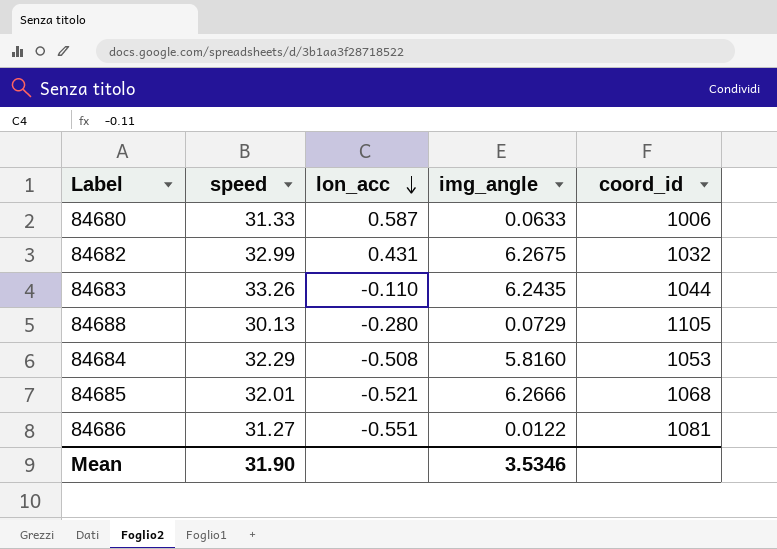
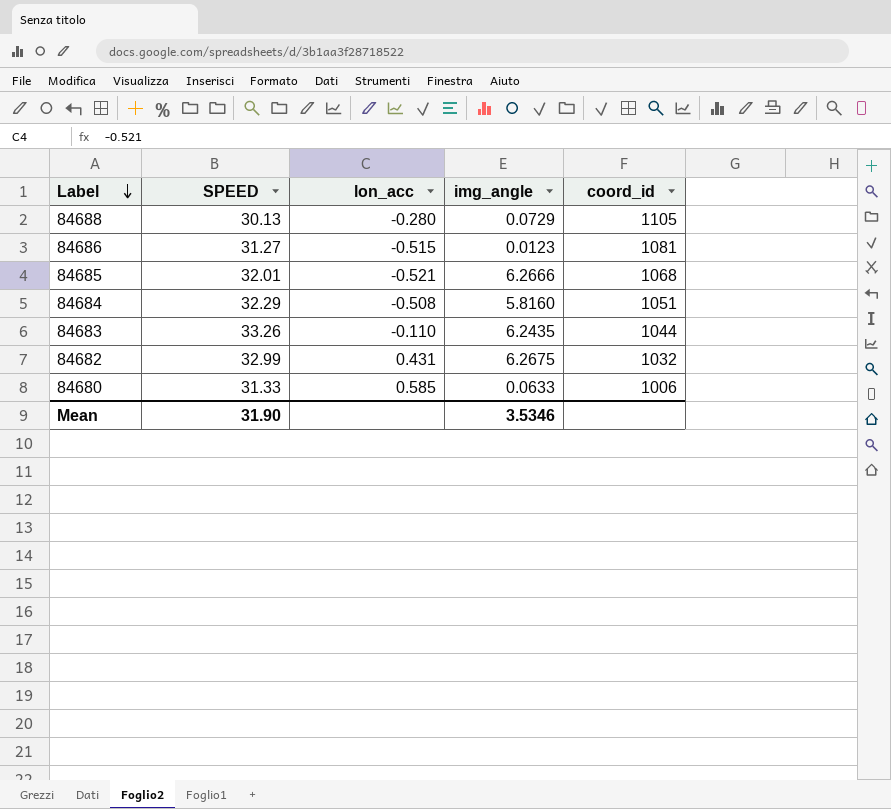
row order: lon_acc descending -> Label descending
column name: speed -> SPEED
84686 | lon_acc: -0.551 -> -0.515
84686 | img_angle: 0.0122 -> 0.0123
84684 | coord_id: 1053 -> 1051
84680 | lon_acc: 0.587 -> 0.585

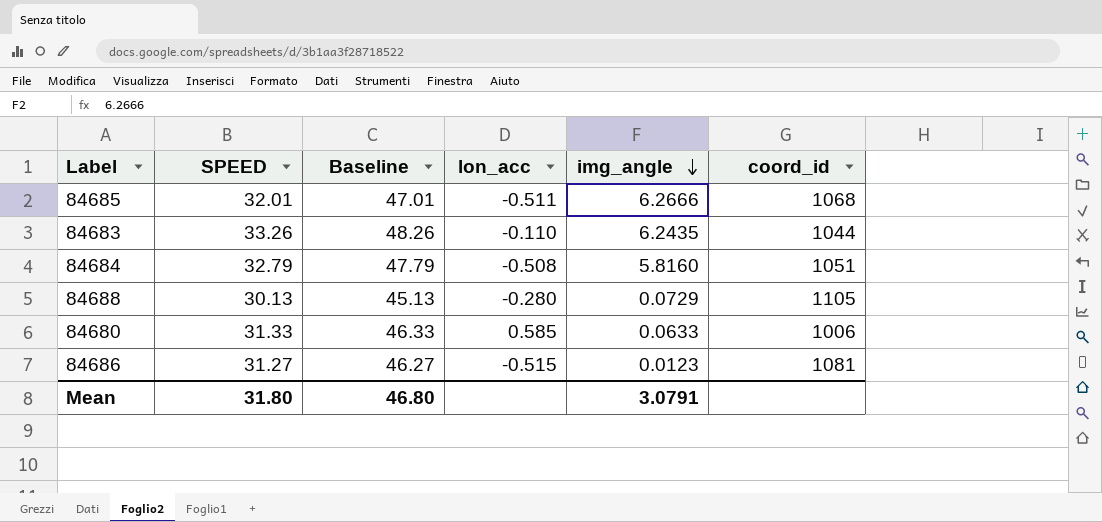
row order: Label descending -> img_angle descending
column Baseline | formula: none -> [SPEED] + 15
row 84682: 32.99 | 0.431 | 6.2675 | 1032 -> none
84685 | lon_acc: -0.521 -> -0.511
84684 | SPEED: 32.29 -> 32.79
Mean | SPEED: 31.90 -> 31.80
Mean | img_angle: 3.5346 -> 3.0791

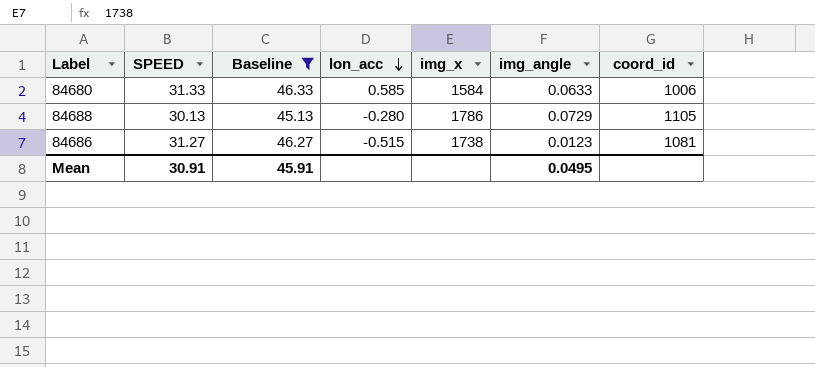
filter: none -> Baseline <= 46.33
row order: img_angle descending -> lon_acc descending
column img_x | position: none -> 5
Mean | SPEED: 31.80 -> 30.91
Mean | Baseline: 46.80 -> 45.91
Mean | img_angle: 3.0791 -> 0.0495

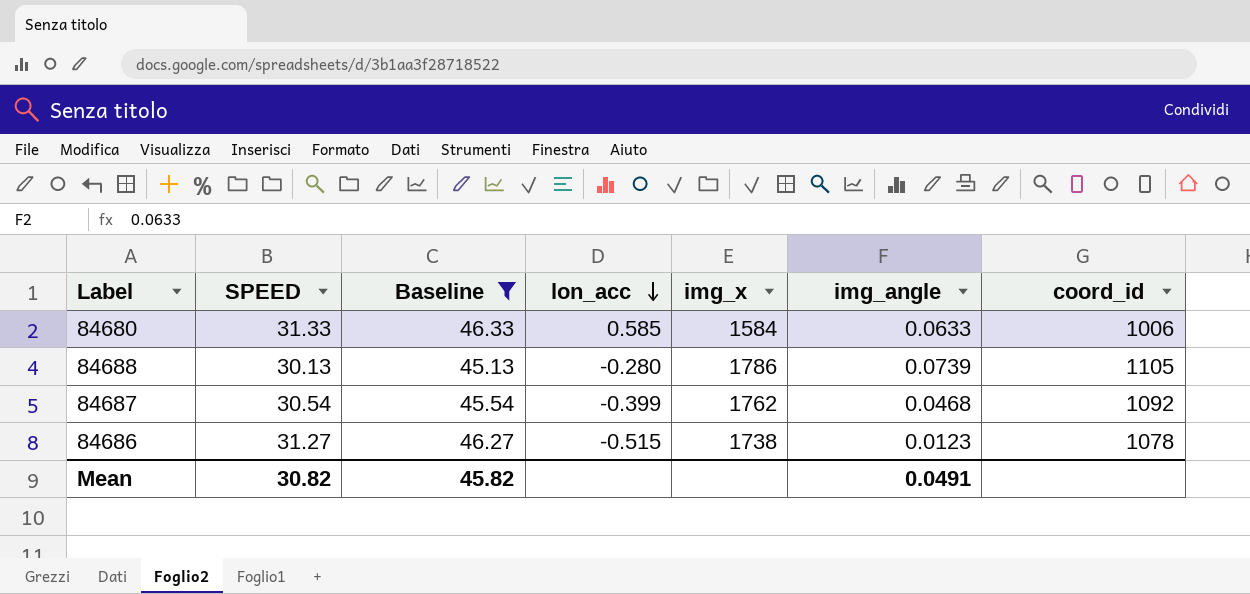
84688 | img_angle: 0.0729 -> 0.0739
row 84687: none -> 30.54 | 45.54 | -0.399 | 1762 | 0.0468 | 1092
84686 | coord_id: 1081 -> 1078
Mean | SPEED: 30.91 -> 30.82
Mean | Baseline: 45.91 -> 45.82
Mean | img_angle: 0.0495 -> 0.0491

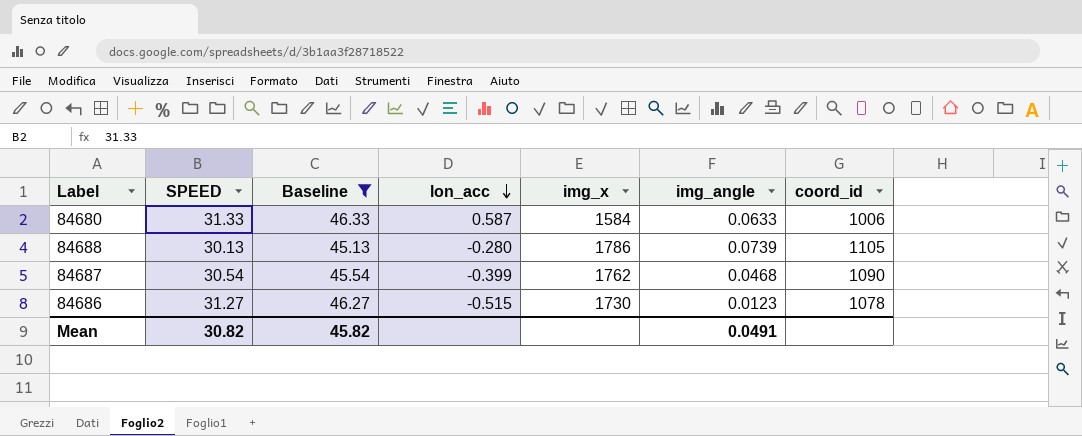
84680 | lon_acc: 0.585 -> 0.587
84687 | coord_id: 1092 -> 1090
84686 | img_x: 1738 -> 1730

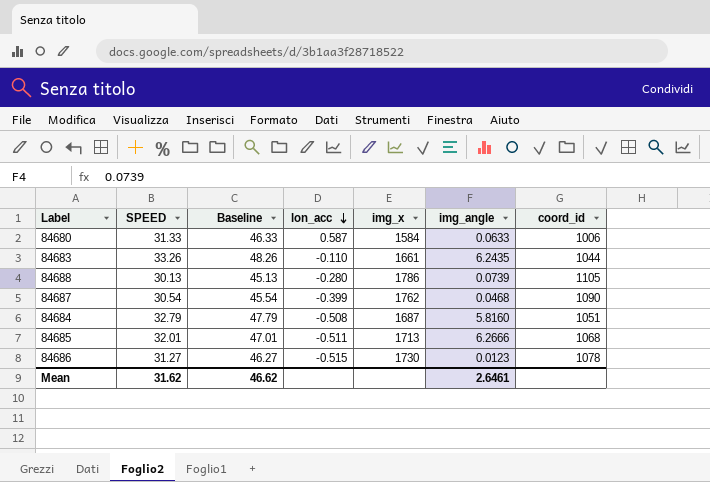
filter: Baseline <= 46.33 -> none
Mean | SPEED: 30.82 -> 31.62
Mean | Baseline: 45.82 -> 46.62
Mean | img_angle: 0.0491 -> 2.6461

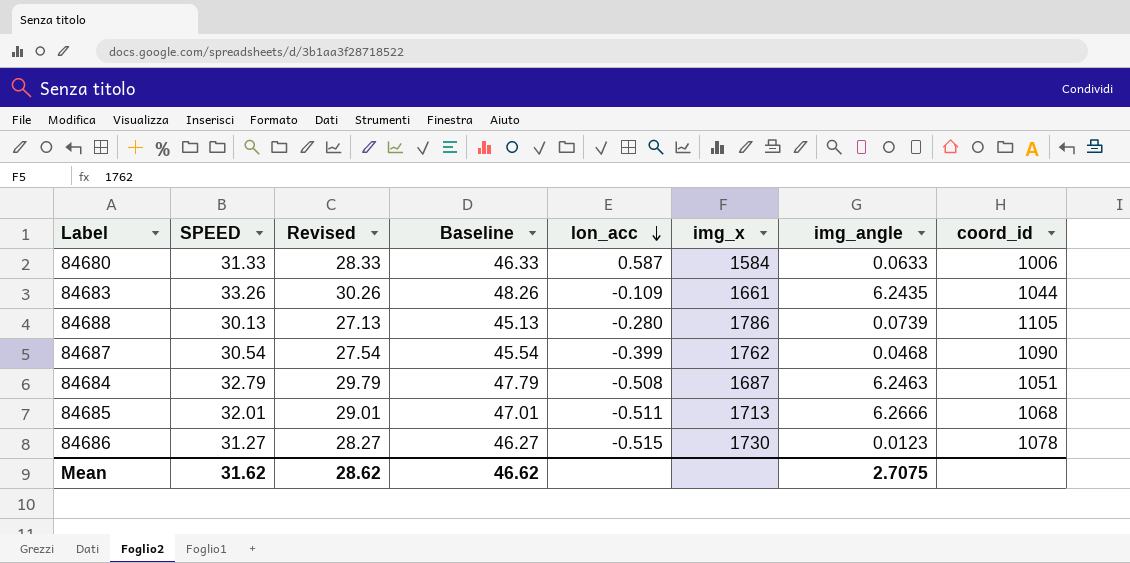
column Revised | formula: none -> [SPEED] - 3
84683 | lon_acc: -0.110 -> -0.109
84684 | img_angle: 5.8160 -> 6.2463
Mean | img_angle: 2.6461 -> 2.7075

